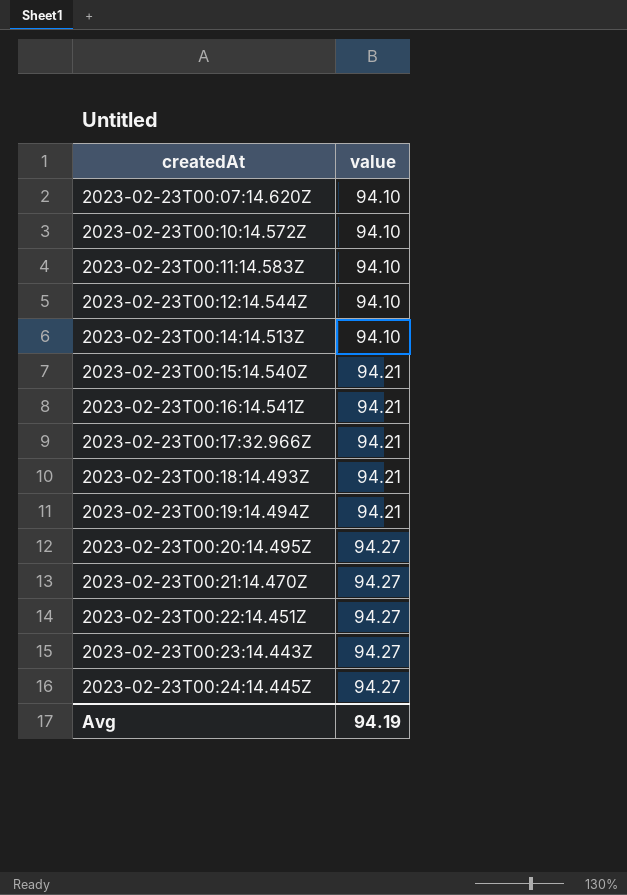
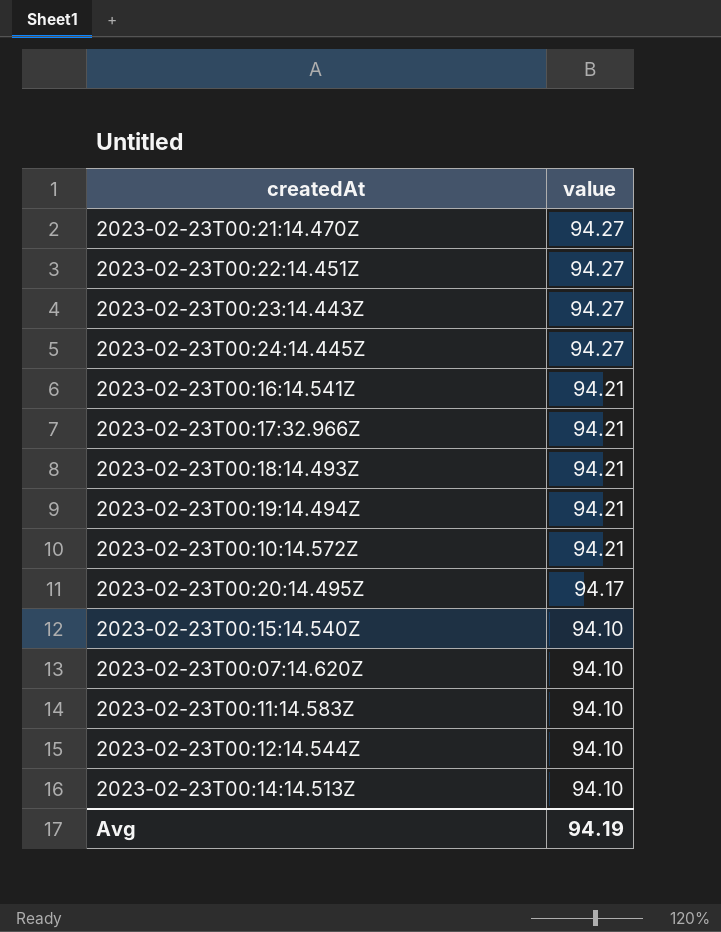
row order: createdAt ascending -> value descending
2023-02-23T00:10:14.572Z | value: 94.10 -> 94.21
2023-02-23T00:20:14.495Z | value: 94.27 -> 94.17
2023-02-23T00:15:14.540Z | value: 94.21 -> 94.10

